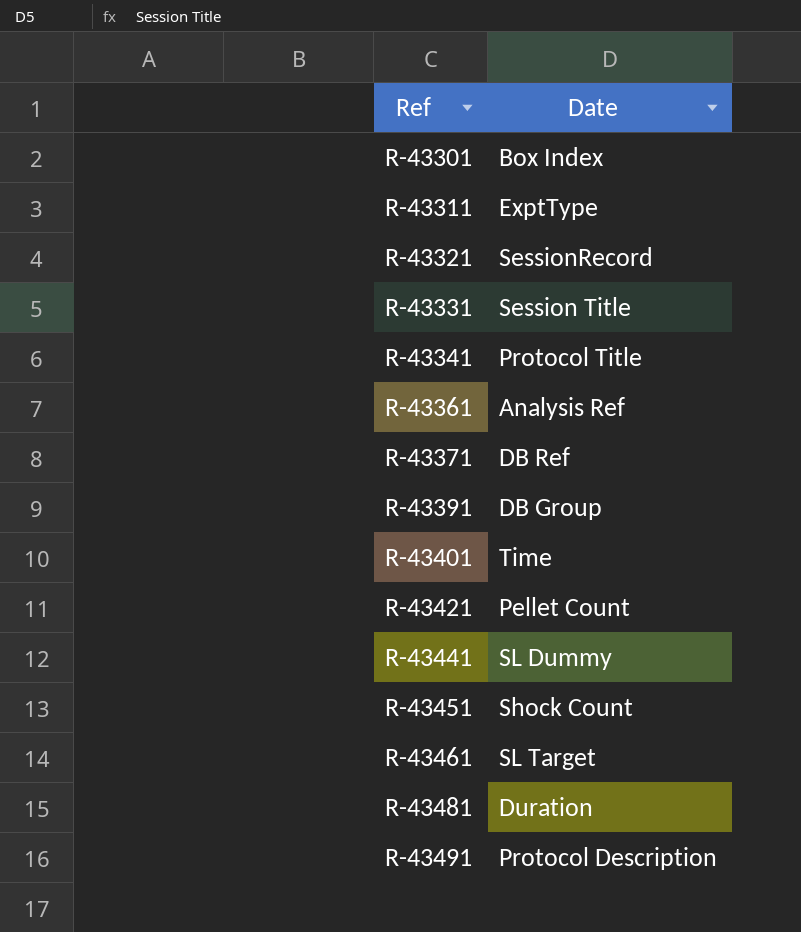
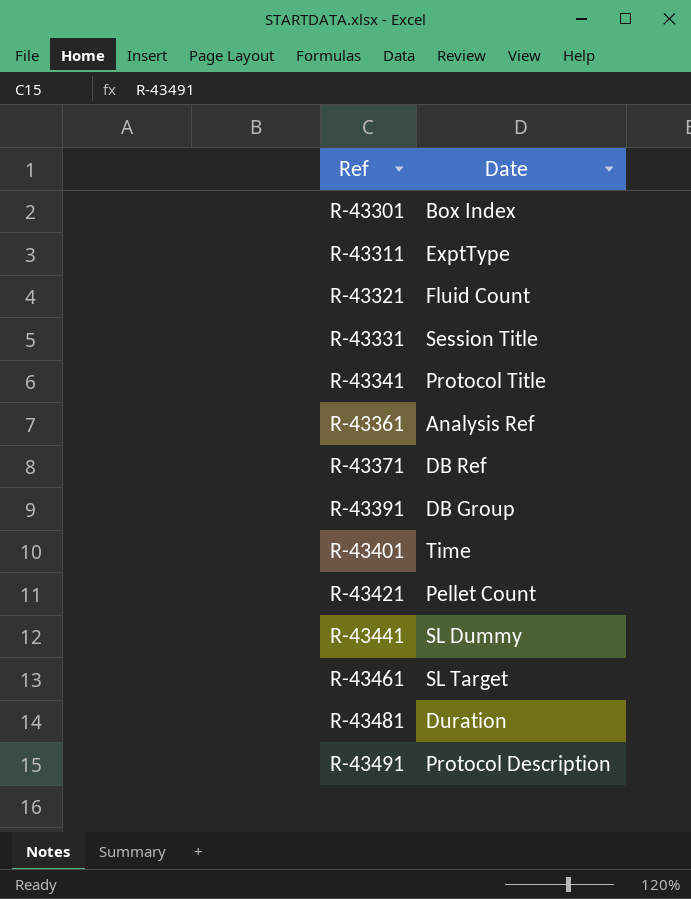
row R-43451: Shock Count -> none
R-43321 | Date: SessionRecord -> Fluid Count

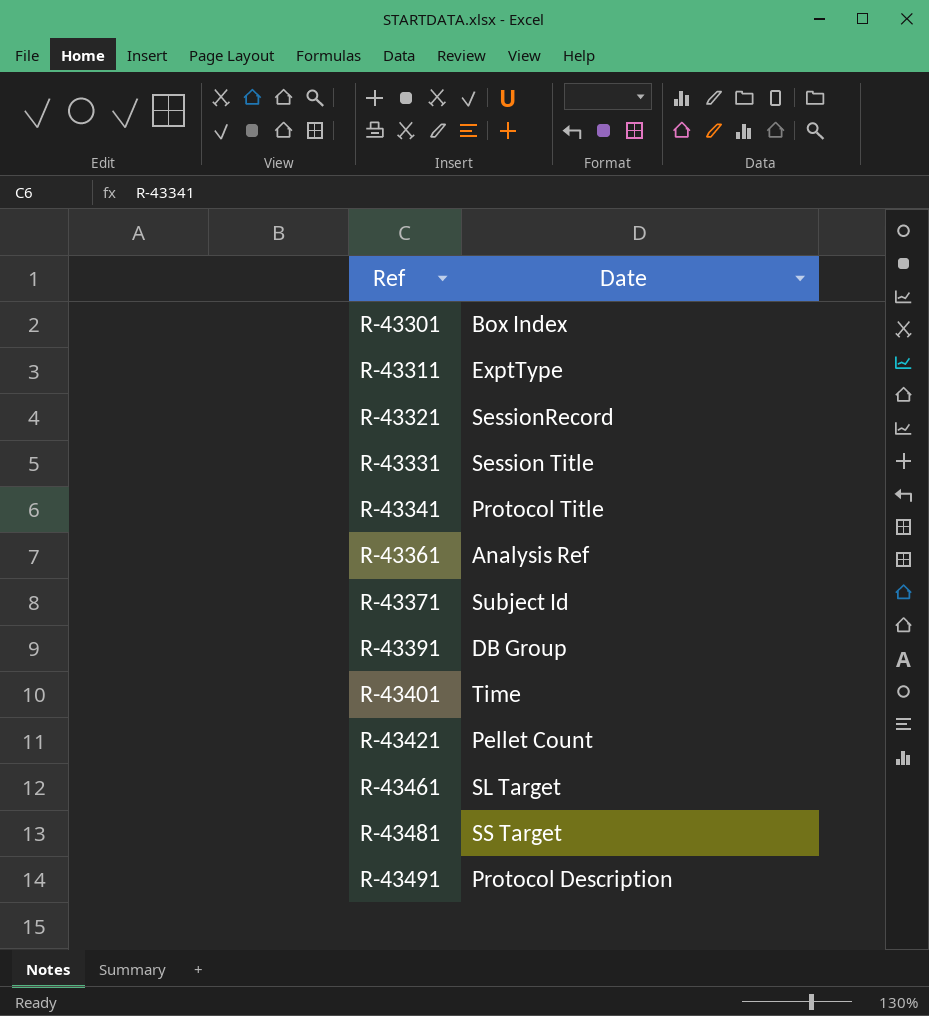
row R-43441: SL Dummy -> none
R-43321 | Date: Fluid Count -> SessionRecord
R-43371 | Date: DB Ref -> Subject Id
R-43481 | Date: Duration -> SS Target

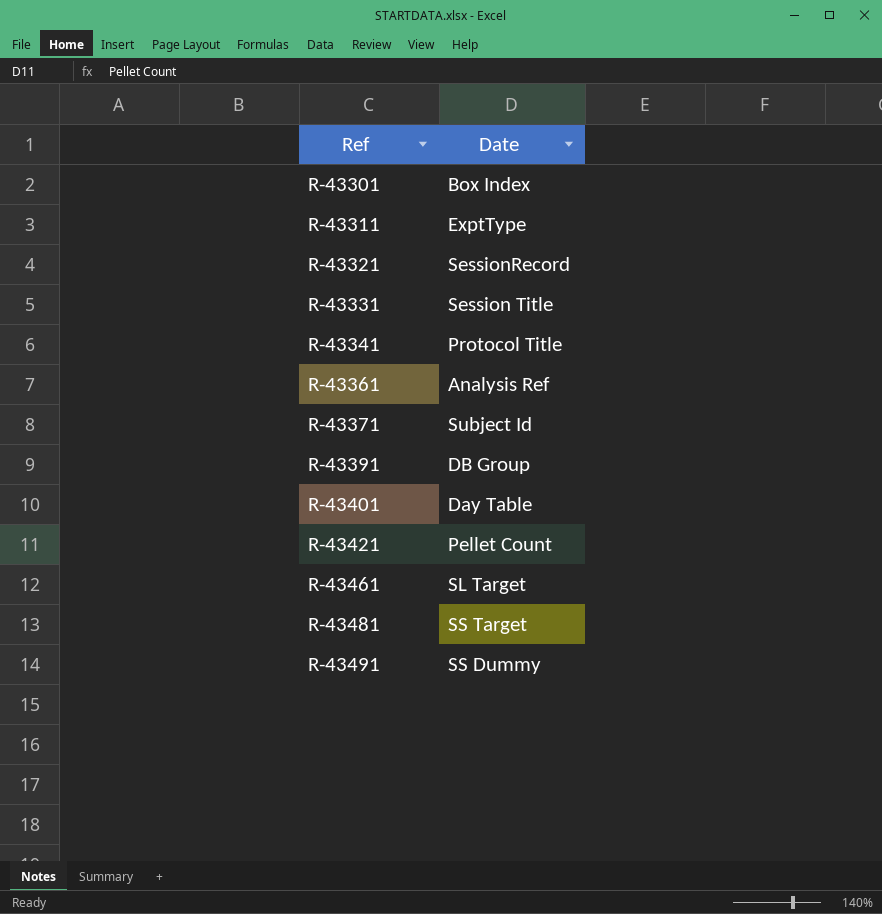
R-43401 | Date: Time -> Day Table
R-43491 | Date: Protocol Description -> SS Dummy

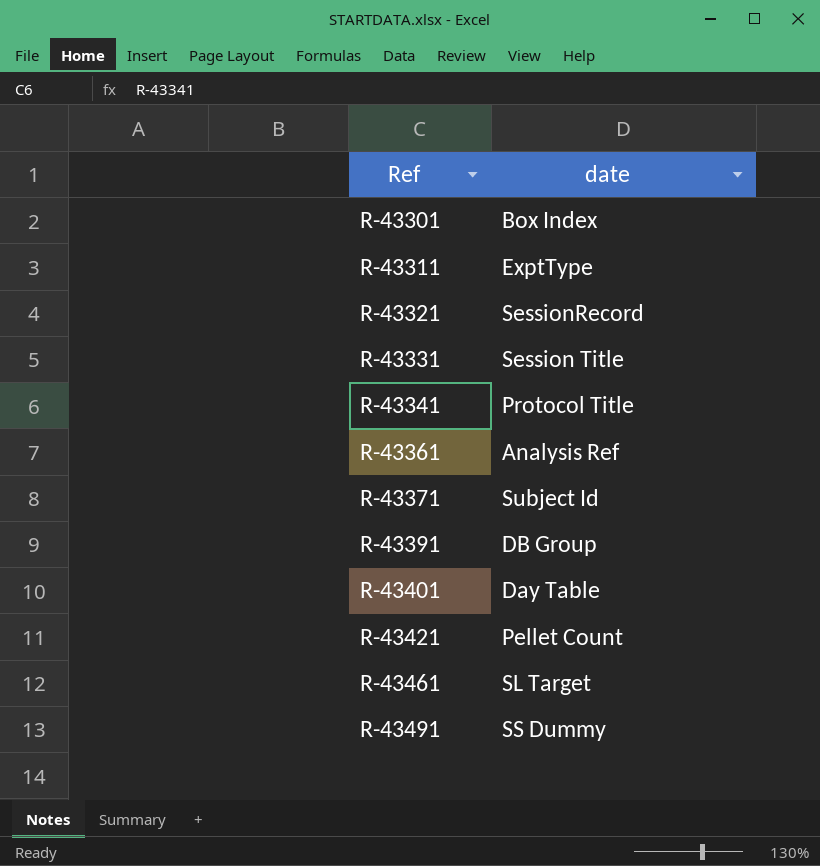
column name: Date -> date
row R-43481: SS Target -> none

